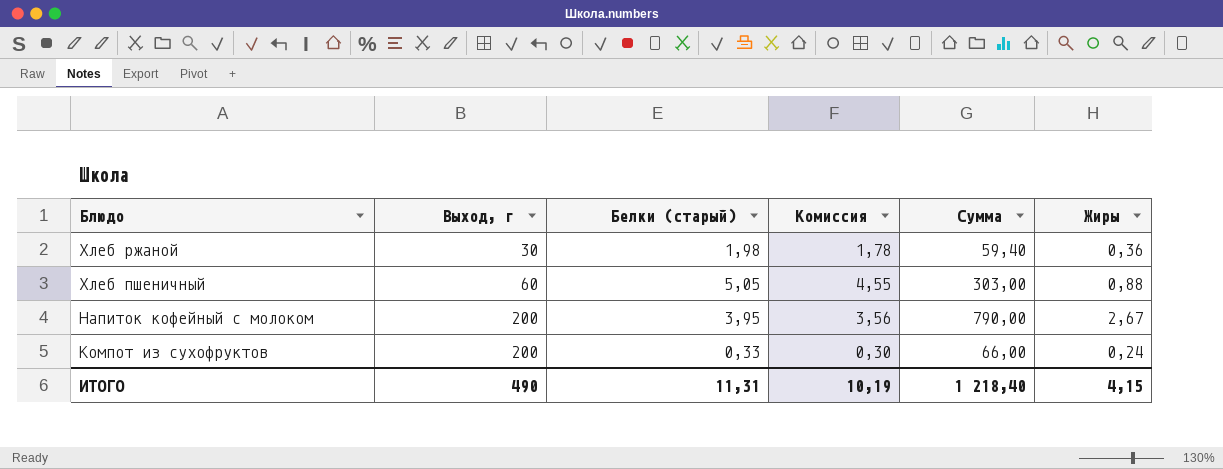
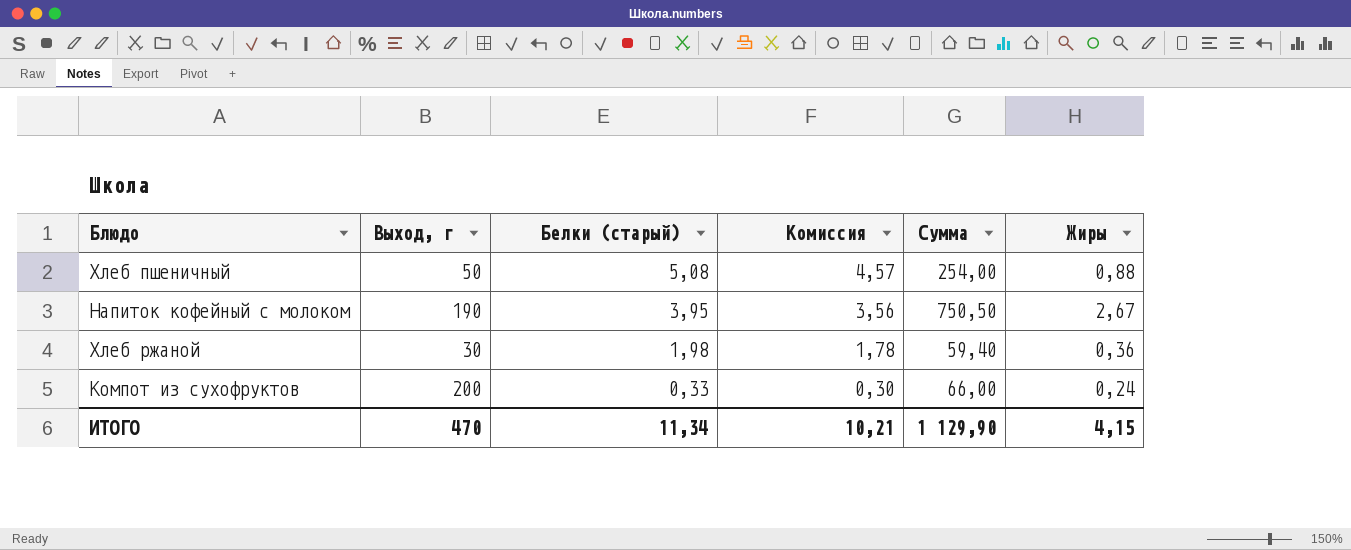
row order: Блюдо descending -> Белки (старый) descending
Хлеб пшеничный | Выход, г: 60 -> 50
Хлеб пшеничный | Белки (старый): 5,05 -> 5,08
Хлеб пшеничный | Комиссия: 4,55 -> 4,57
Хлеб пшеничный | Сумма: 303,00 -> 254,00
Напиток кофейный с молоком | Выход, г: 200 -> 190
Напиток кофейный с молоком | Сумма: 790,00 -> 750,50
ИТОГО | Выход, г: 490 -> 470
ИТОГО | Белки (старый): 11,31 -> 11,34
ИТОГО | Комиссия: 10,19 -> 10,21
ИТОГО | Сумма: 1 218,40 -> 1 129,90

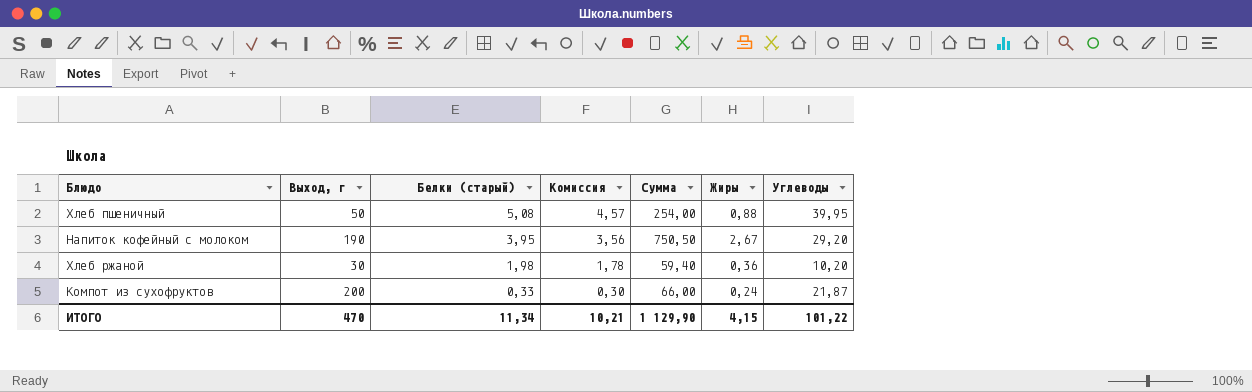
column Углеводы | position: none -> 7

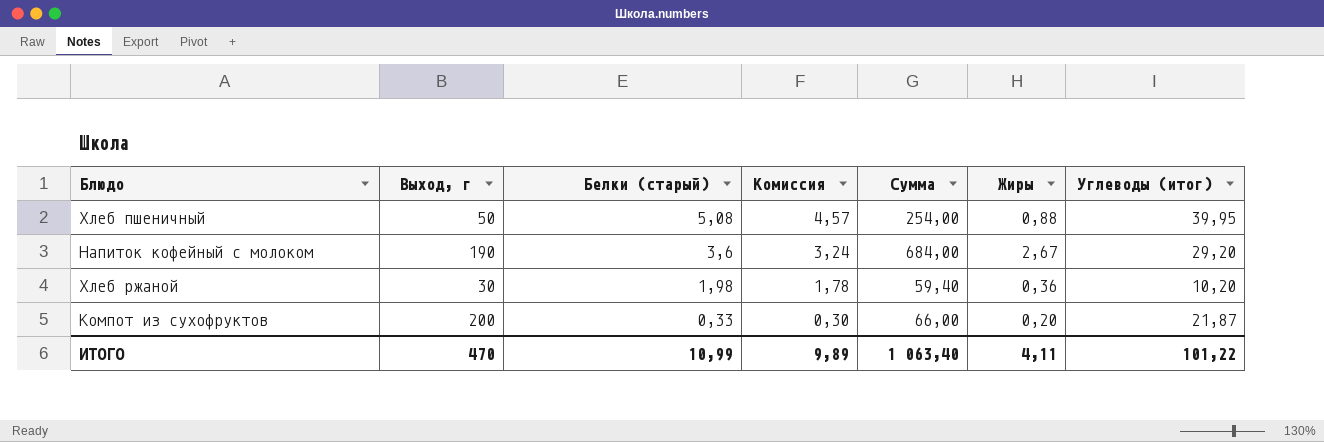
column name: Углеводы -> Углеводы (итог)
Напиток кофейный с молоком | Белки (старый): 3,95 -> 3,6
Напиток кофейный с молоком | Комиссия: 3,56 -> 3,24
Напиток кофейный с молоком | Сумма: 750,50 -> 684,00
Компот из сухофруктов | Жиры: 0,24 -> 0,20
ИТОГО | Белки (старый): 11,34 -> 10,99
ИТОГО | Комиссия: 10,21 -> 9,89
ИТОГО | Сумма: 1 129,90 -> 1 063,40
ИТОГО | Жиры: 4,15 -> 4,11

